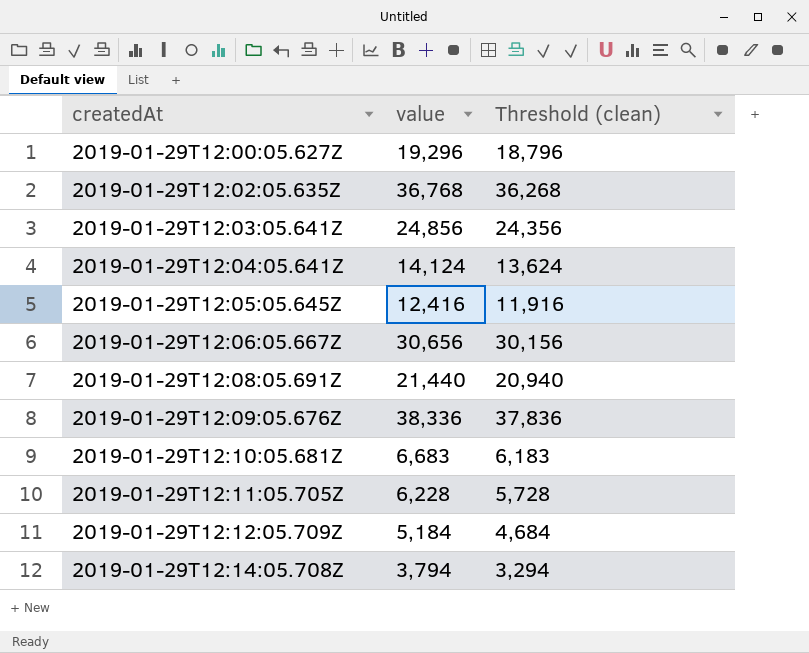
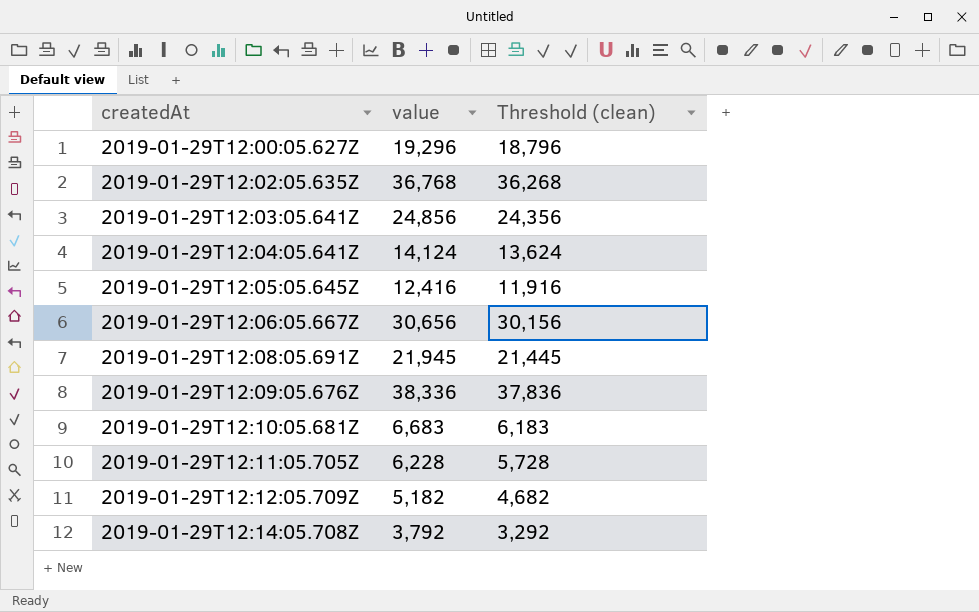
2019-01-29T12:08:05.691Z | value: 21,440 -> 21,945
2019-01-29T12:08:05.691Z | Threshold (clean): 20,940 -> 21,445
2019-01-29T12:12:05.709Z | value: 5,184 -> 5,182
2019-01-29T12:12:05.709Z | Threshold (clean): 4,684 -> 4,682
2019-01-29T12:14:05.708Z | value: 3,794 -> 3,792
2019-01-29T12:14:05.708Z | Threshold (clean): 3,294 -> 3,292

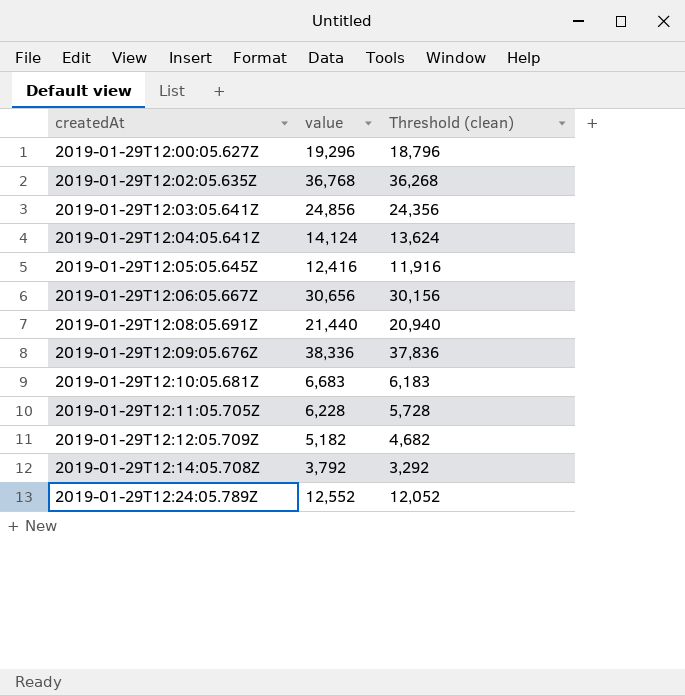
2019-01-29T12:08:05.691Z | value: 21,945 -> 21,440
2019-01-29T12:08:05.691Z | Threshold (clean): 21,445 -> 20,940
row 2019-01-29T12:24:05.789Z: none -> 12,552 | 12,052

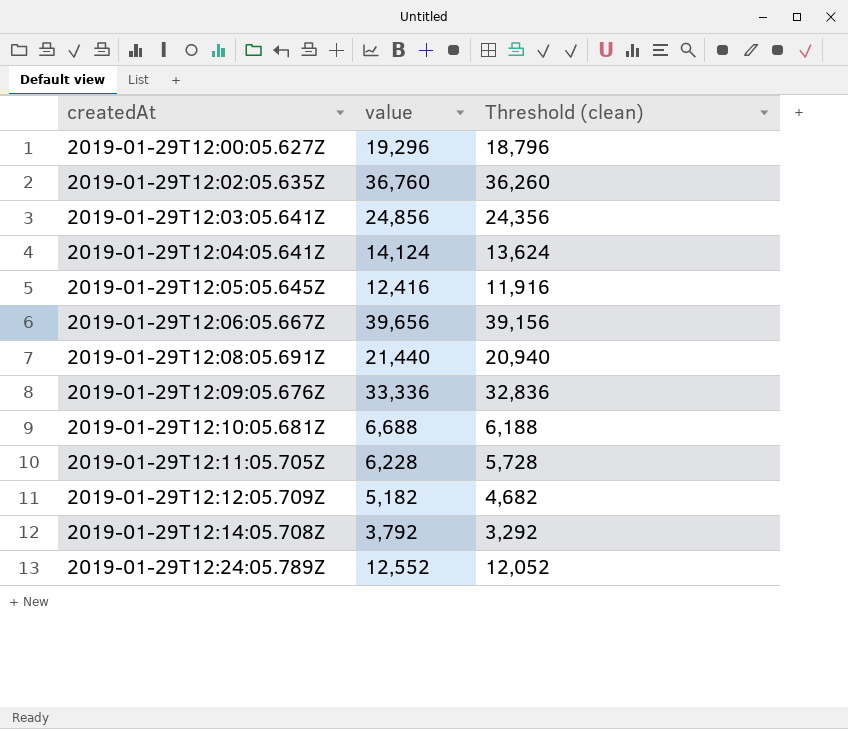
2019-01-29T12:02:05.635Z | value: 36,768 -> 36,760
2019-01-29T12:02:05.635Z | Threshold (clean): 36,268 -> 36,260
2019-01-29T12:06:05.667Z | value: 30,656 -> 39,656
2019-01-29T12:06:05.667Z | Threshold (clean): 30,156 -> 39,156
2019-01-29T12:09:05.676Z | value: 38,336 -> 33,336
2019-01-29T12:09:05.676Z | Threshold (clean): 37,836 -> 32,836
2019-01-29T12:10:05.681Z | value: 6,683 -> 6,688
2019-01-29T12:10:05.681Z | Threshold (clean): 6,183 -> 6,188

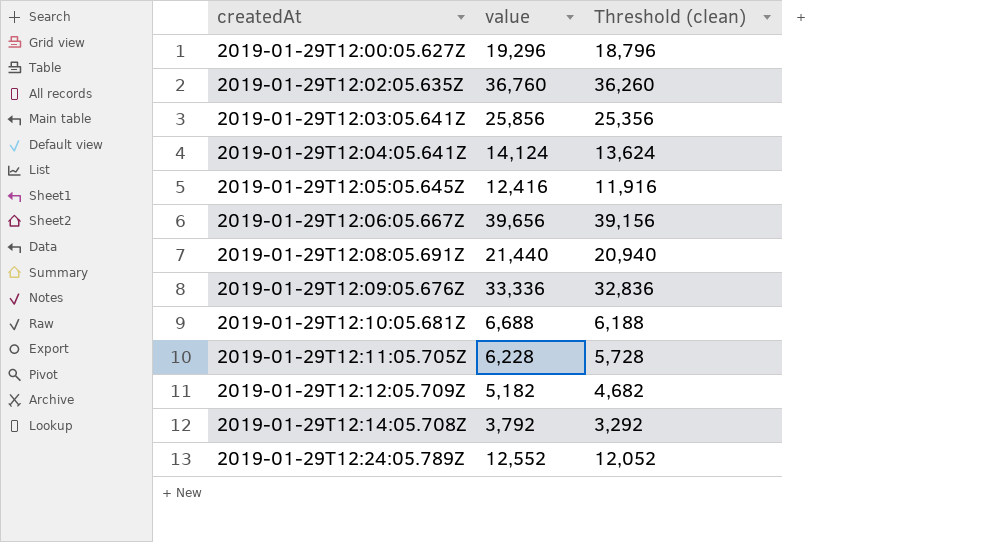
2019-01-29T12:03:05.641Z | value: 24,856 -> 25,856
2019-01-29T12:03:05.641Z | Threshold (clean): 24,356 -> 25,356

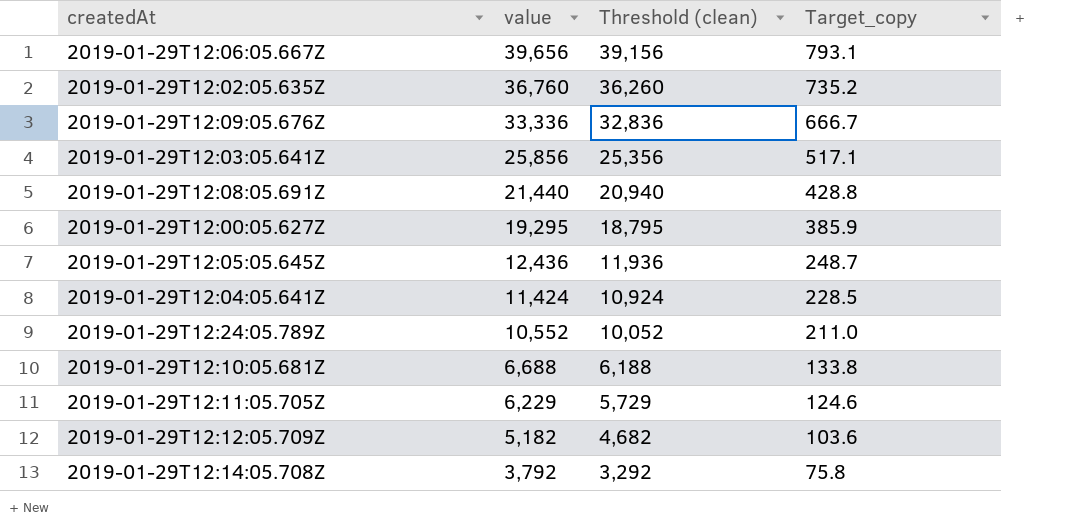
row order: createdAt ascending -> value descending
column Target_copy | formula: none -> [value] * 0.02
2019-01-29T12:00:05.627Z | value: 19,296 -> 19,295
2019-01-29T12:00:05.627Z | Threshold (clean): 18,796 -> 18,795
2019-01-29T12:05:05.645Z | value: 12,416 -> 12,436
2019-01-29T12:05:05.645Z | Threshold (clean): 11,916 -> 11,936
2019-01-29T12:04:05.641Z | value: 14,124 -> 11,424
2019-01-29T12:04:05.641Z | Threshold (clean): 13,624 -> 10,924
2019-01-29T12:24:05.789Z | value: 12,552 -> 10,552
2019-01-29T12:24:05.789Z | Threshold (clean): 12,052 -> 10,052
2019-01-29T12:11:05.705Z | value: 6,228 -> 6,229
2019-01-29T12:11:05.705Z | Threshold (clean): 5,728 -> 5,729

